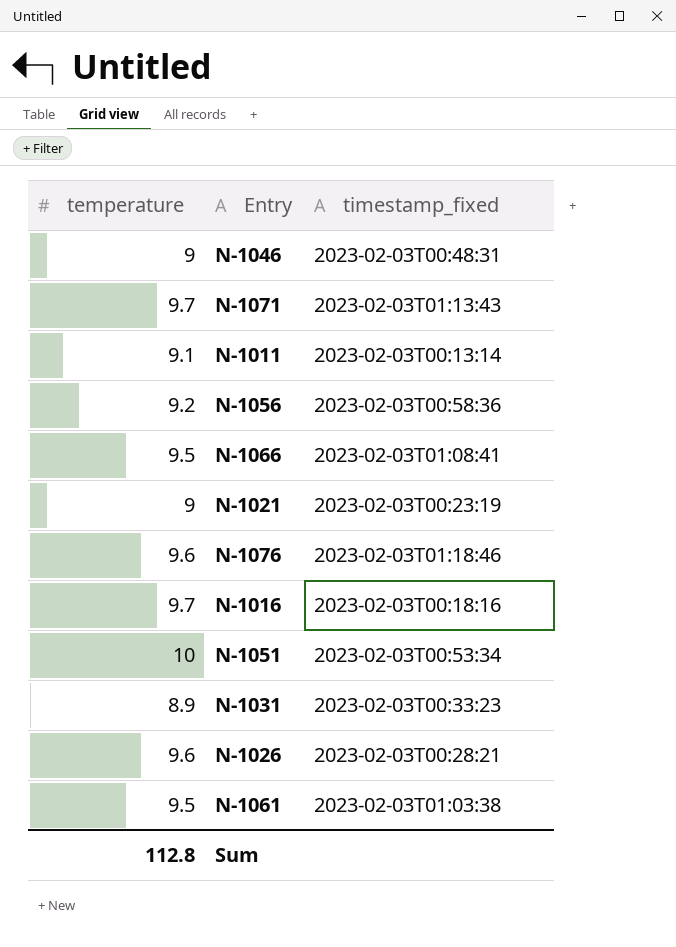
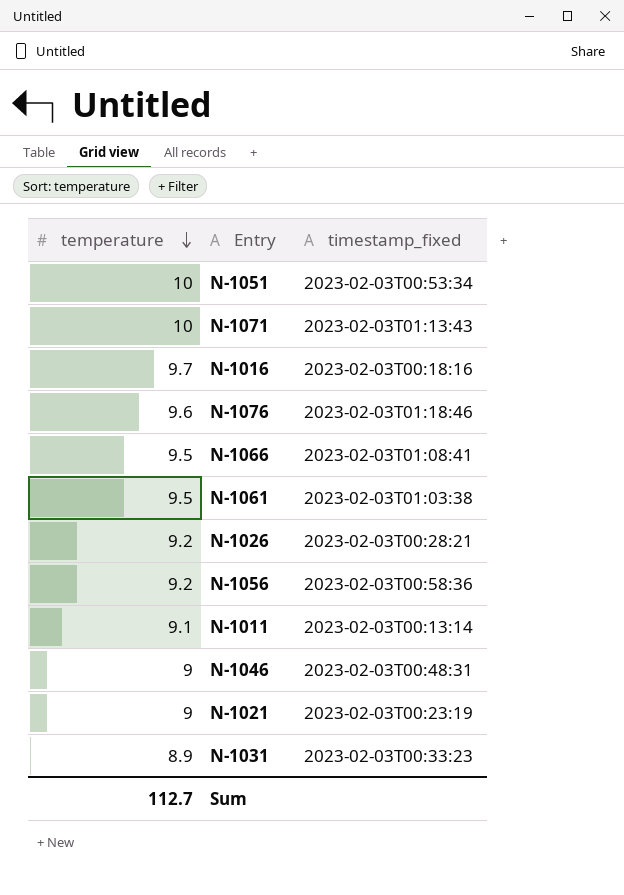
row order: none -> temperature descending
N-1071 | temperature: 9.7 -> 10
N-1026 | temperature: 9.6 -> 9.2
Sum | temperature: 112.8 -> 112.7

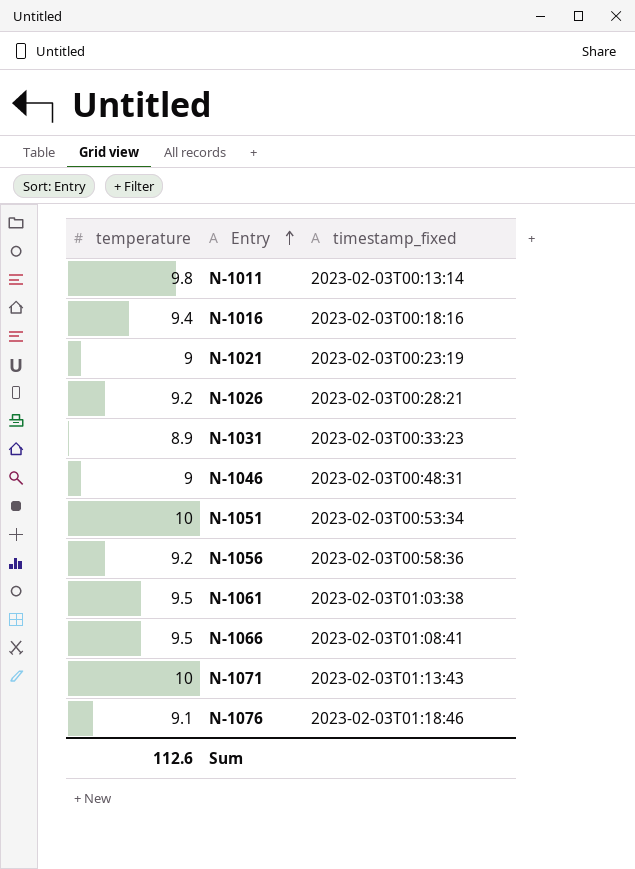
row order: temperature descending -> Entry ascending
N-1011 | temperature: 9.1 -> 9.8
N-1016 | temperature: 9.7 -> 9.4
N-1076 | temperature: 9.6 -> 9.1
Sum | temperature: 112.7 -> 112.6

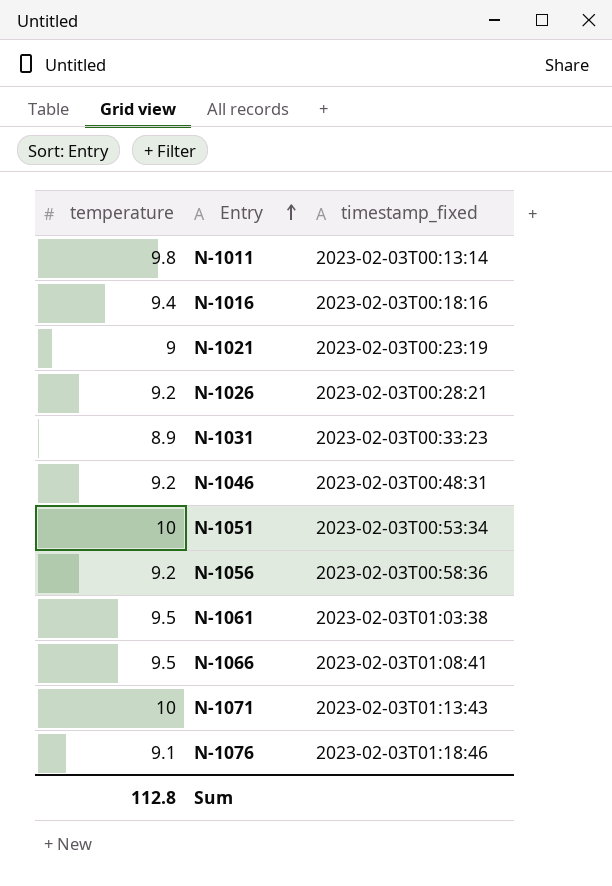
N-1046 | temperature: 9 -> 9.2
Sum | temperature: 112.6 -> 112.8

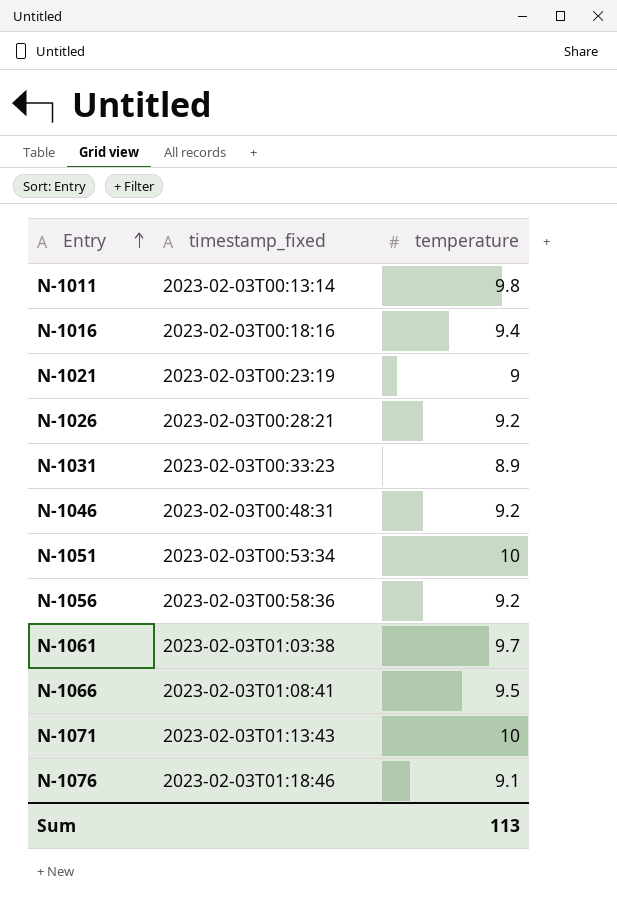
column temperature | position: 1 -> 3
N-1061 | temperature: 9.5 -> 9.7
Sum | temperature: 112.8 -> 113

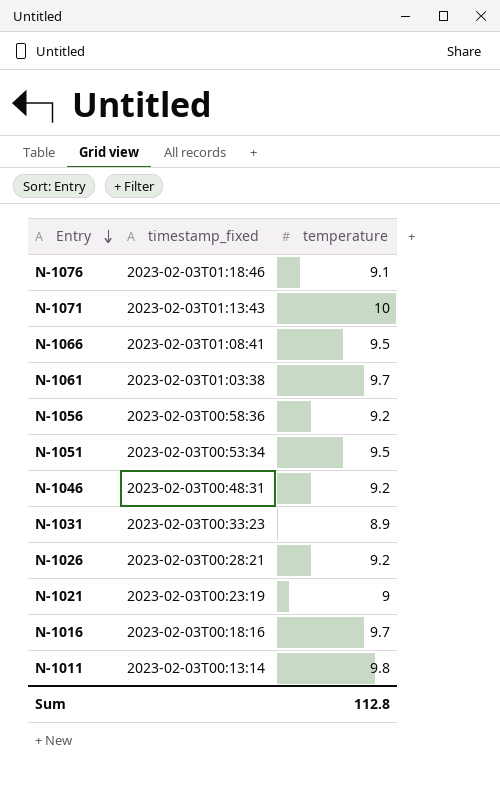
row order: Entry ascending -> Entry descending
N-1051 | temperature: 10 -> 9.5
N-1016 | temperature: 9.4 -> 9.7
Sum | temperature: 113 -> 112.8

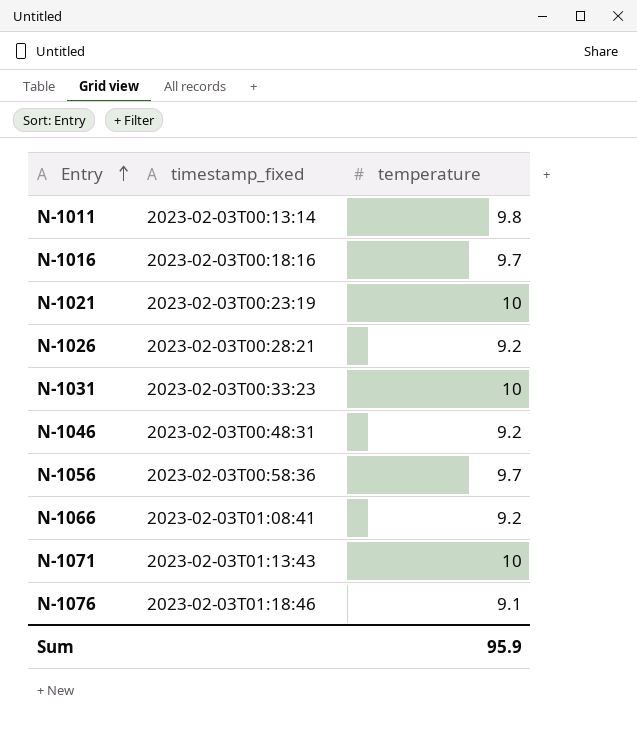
row order: Entry descending -> Entry ascending
row N-1061: 2023-02-03T01:03:38 | 9.7 -> none
row N-1051: 2023-02-03T00:53:34 | 9.5 -> none
N-1021 | temperature: 9 -> 10
N-1031 | temperature: 8.9 -> 10
N-1056 | temperature: 9.2 -> 9.7
N-1066 | temperature: 9.5 -> 9.2
Sum | temperature: 112.8 -> 95.9

